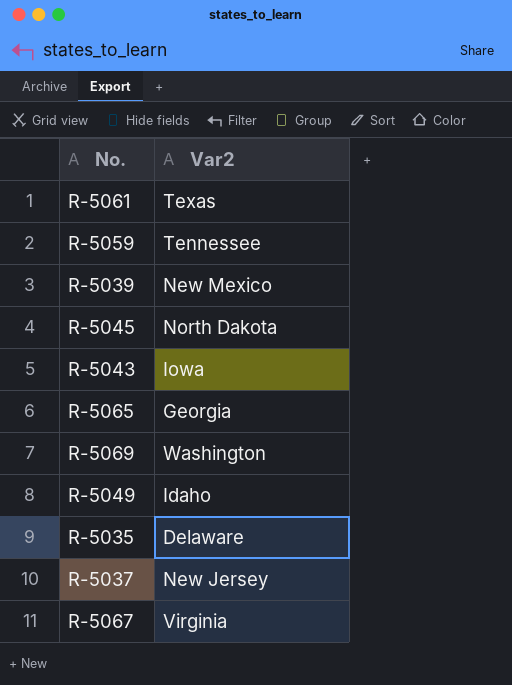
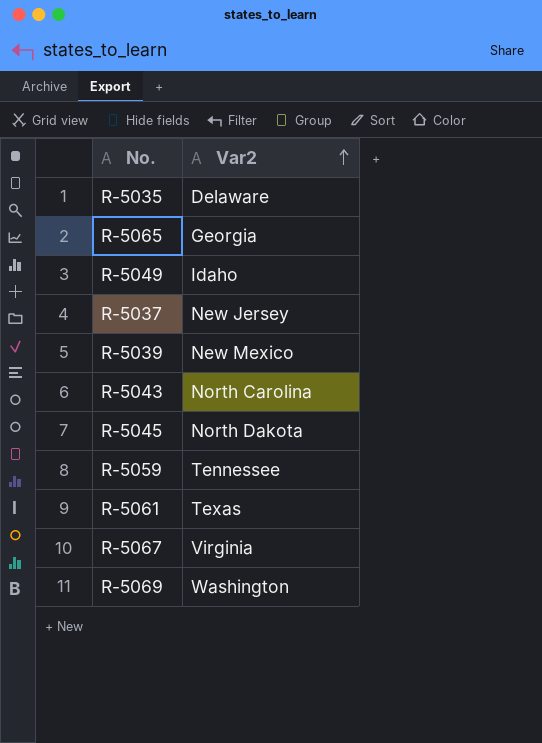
row order: none -> Var2 ascending
R-5043 | Var2: Iowa -> North Carolina

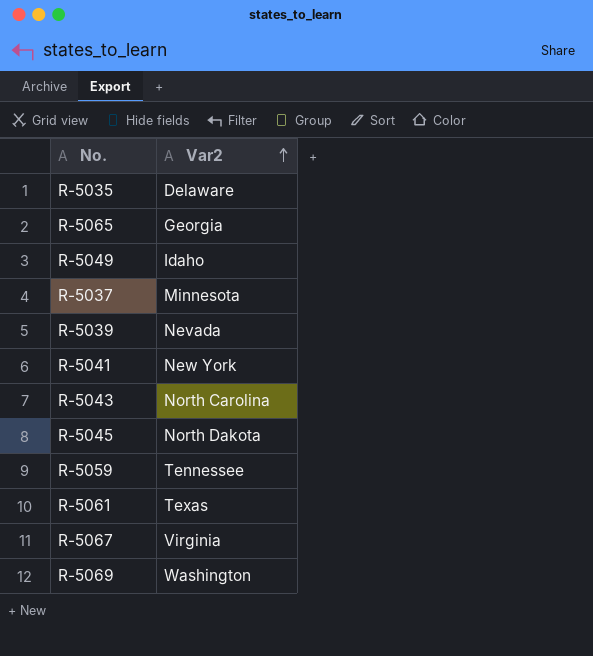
R-5037 | Var2: New Jersey -> Minnesota
R-5039 | Var2: New Mexico -> Nevada
row R-5041: none -> New York

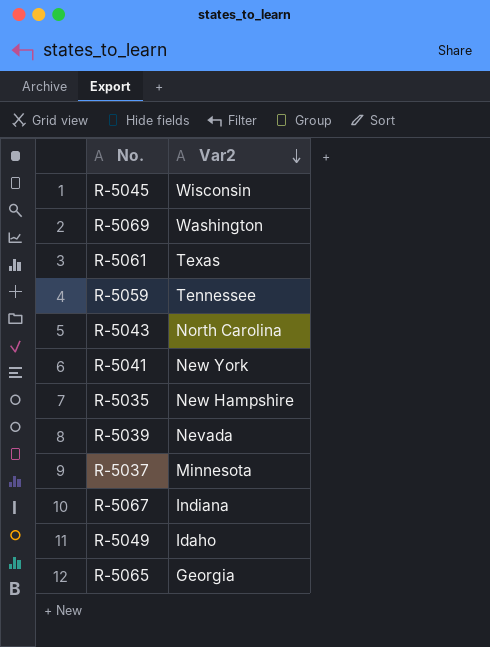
row order: Var2 ascending -> Var2 descending
R-5045 | Var2: North Dakota -> Wisconsin
R-5035 | Var2: Delaware -> New Hampshire
R-5067 | Var2: Virginia -> Indiana

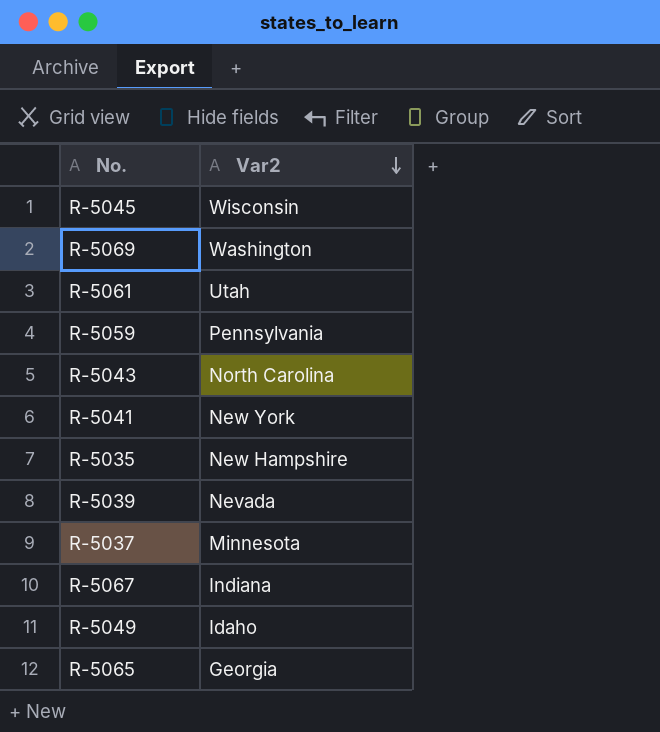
R-5061 | Var2: Texas -> Utah
R-5059 | Var2: Tennessee -> Pennsylvania

